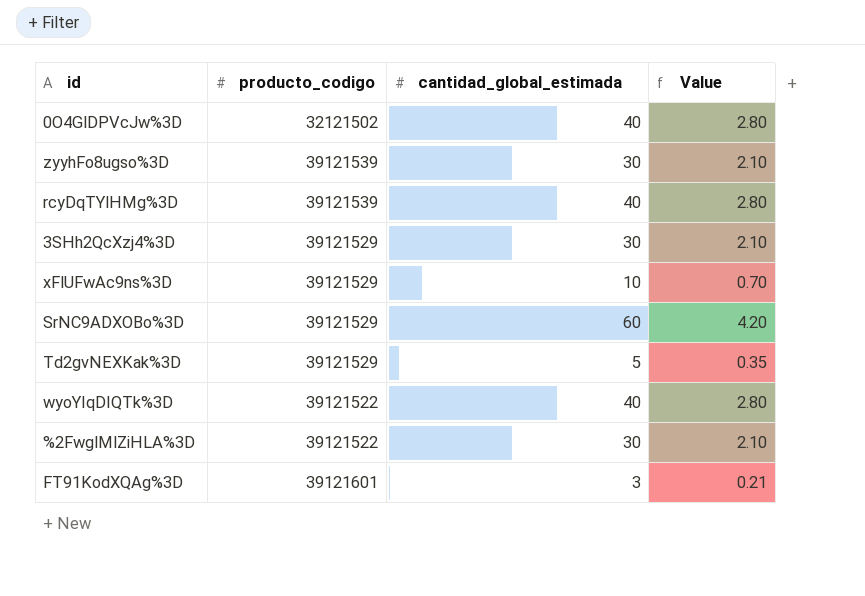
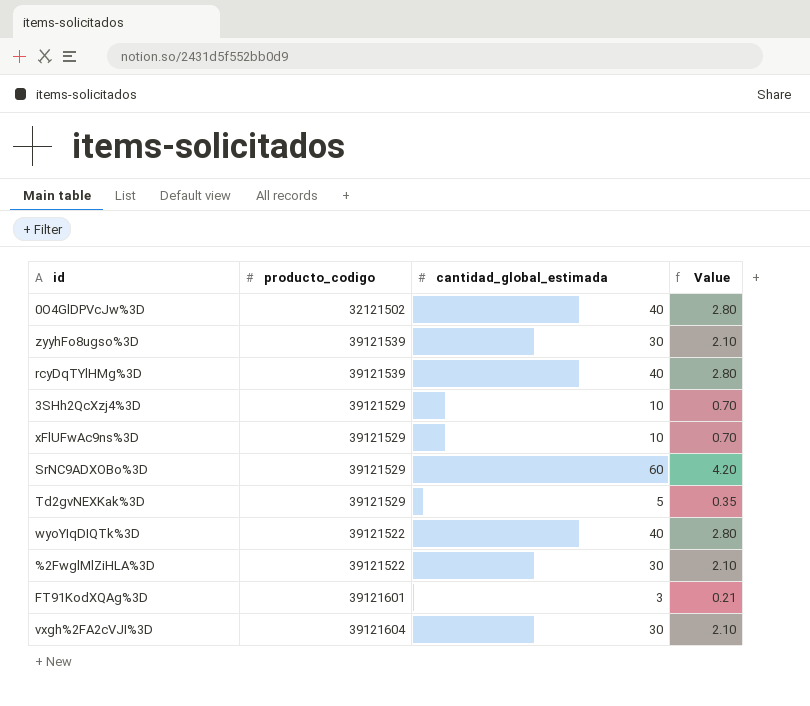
3SHh2QcXzj4%3D | cantidad_global_estimada: 30 -> 10
3SHh2QcXzj4%3D | Value: 2.10 -> 0.70
row vxgh%2FA2cVJI%3D: none -> 39121604 | 30 | 2.10

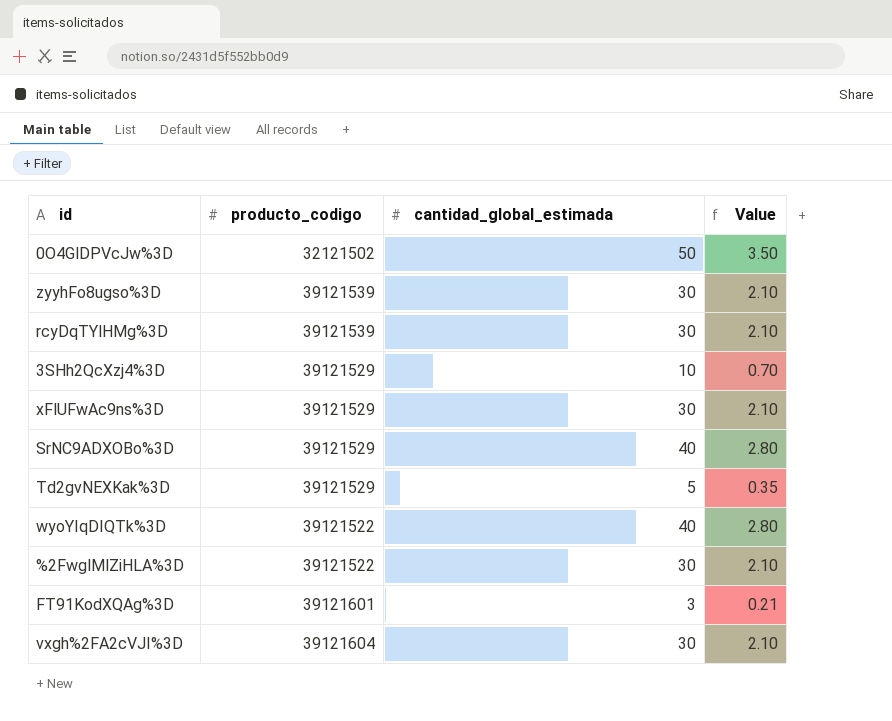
0O4GlDPVcJw%3D | cantidad_global_estimada: 40 -> 50
0O4GlDPVcJw%3D | Value: 2.80 -> 3.50
rcyDqTYlHMg%3D | cantidad_global_estimada: 40 -> 30
rcyDqTYlHMg%3D | Value: 2.80 -> 2.10
xFlUFwAc9ns%3D | cantidad_global_estimada: 10 -> 30
xFlUFwAc9ns%3D | Value: 0.70 -> 2.10
SrNC9ADXOBo%3D | cantidad_global_estimada: 60 -> 40
SrNC9ADXOBo%3D | Value: 4.20 -> 2.80

